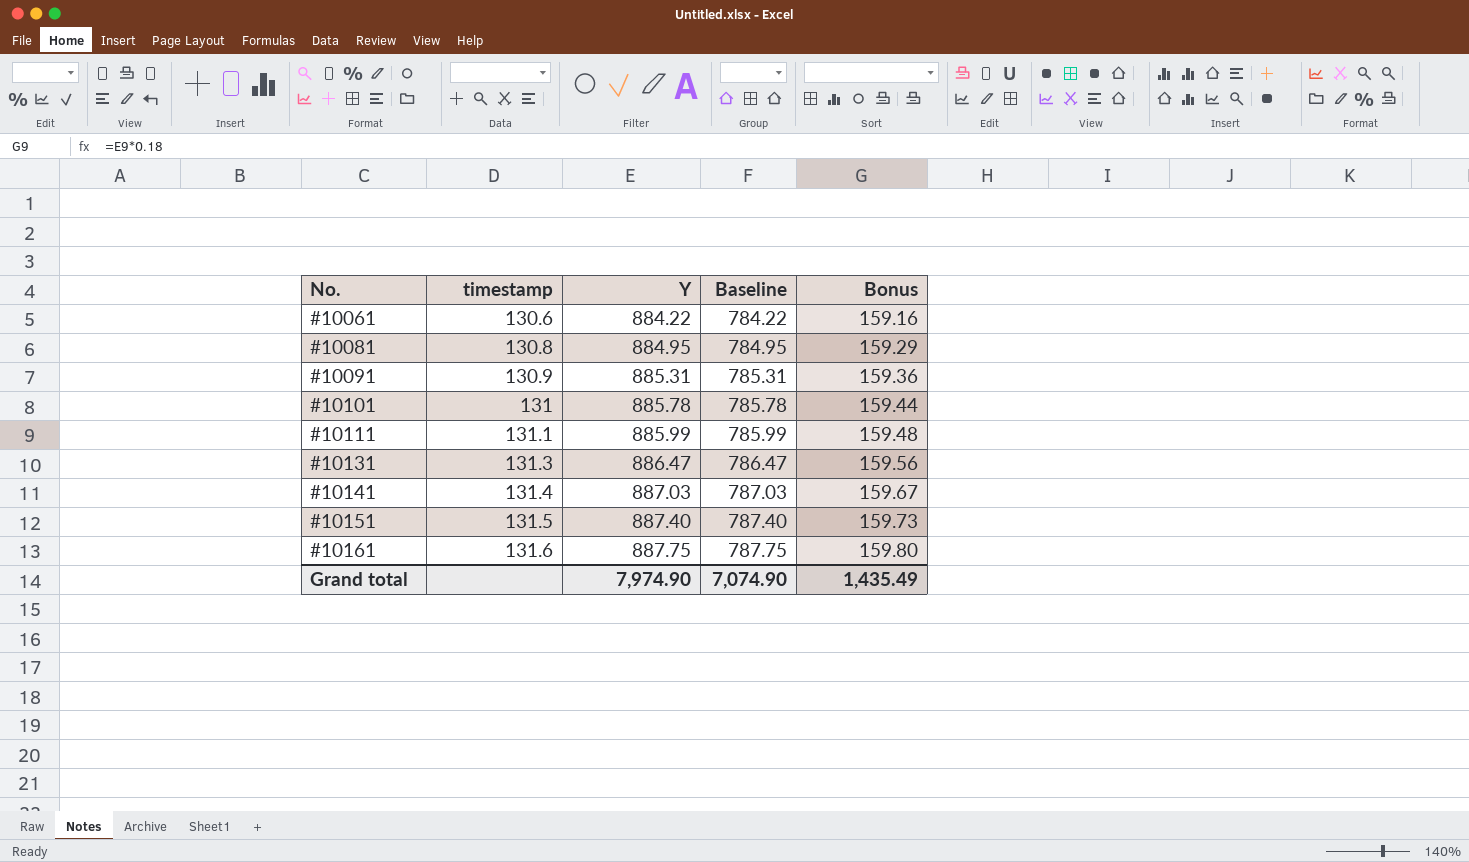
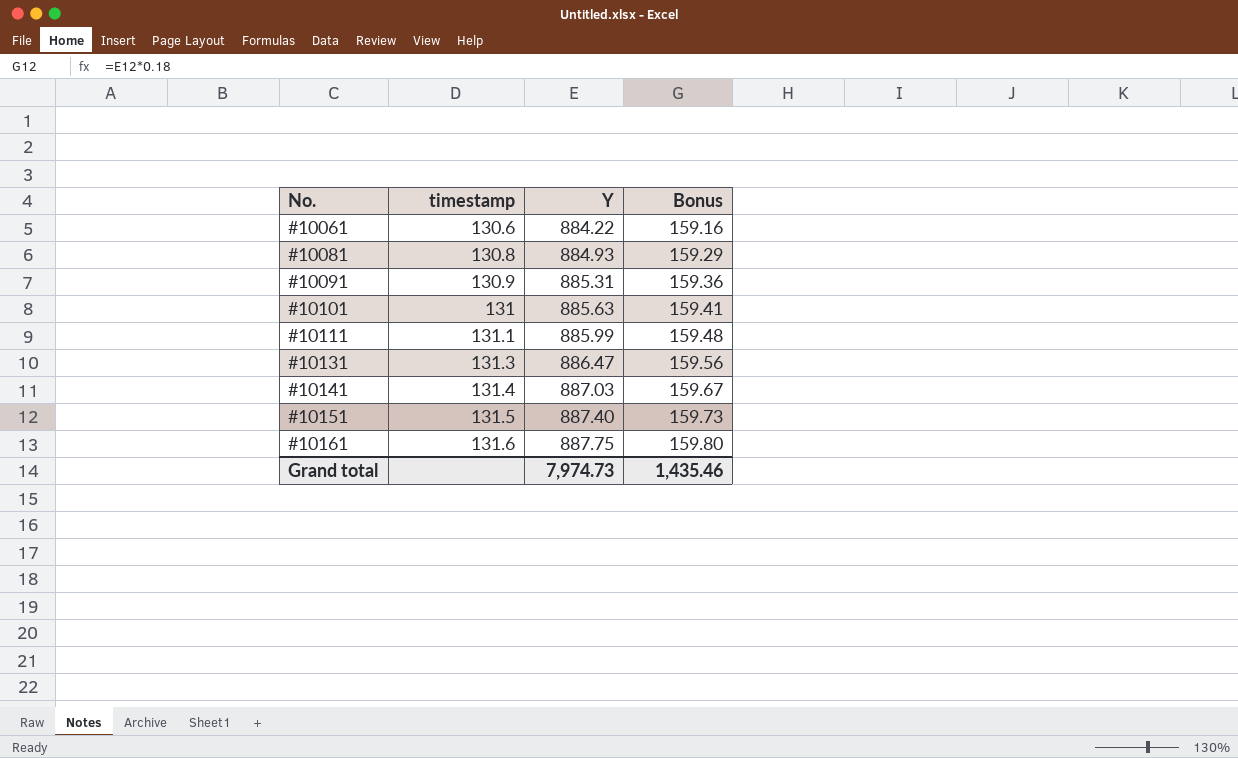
column Baseline | formula: [Y] - 100 -> none
#10081 | Y: 884.95 -> 884.93
#10101 | Y: 885.78 -> 885.63
#10101 | Bonus: 159.44 -> 159.41
Grand total | Y: 7,974.90 -> 7,974.73
Grand total | Bonus: 1,435.49 -> 1,435.46

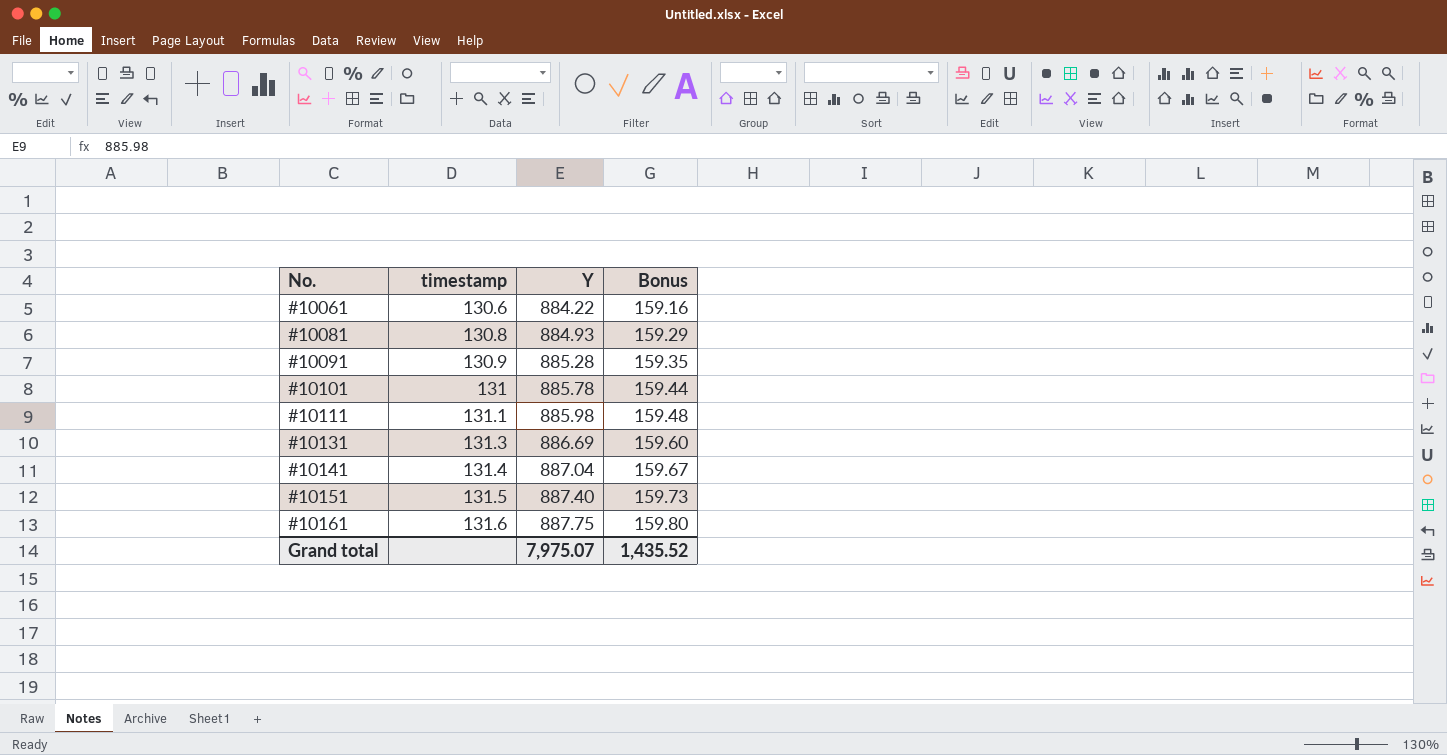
#10091 | Y: 885.31 -> 885.28
#10091 | Bonus: 159.36 -> 159.35
#10101 | Y: 885.63 -> 885.78
#10101 | Bonus: 159.41 -> 159.44
#10111 | Y: 885.99 -> 885.98
#10131 | Y: 886.47 -> 886.69
#10131 | Bonus: 159.56 -> 159.60
#10141 | Y: 887.03 -> 887.04
Grand total | Y: 7,974.73 -> 7,975.07
Grand total | Bonus: 1,435.46 -> 1,435.52

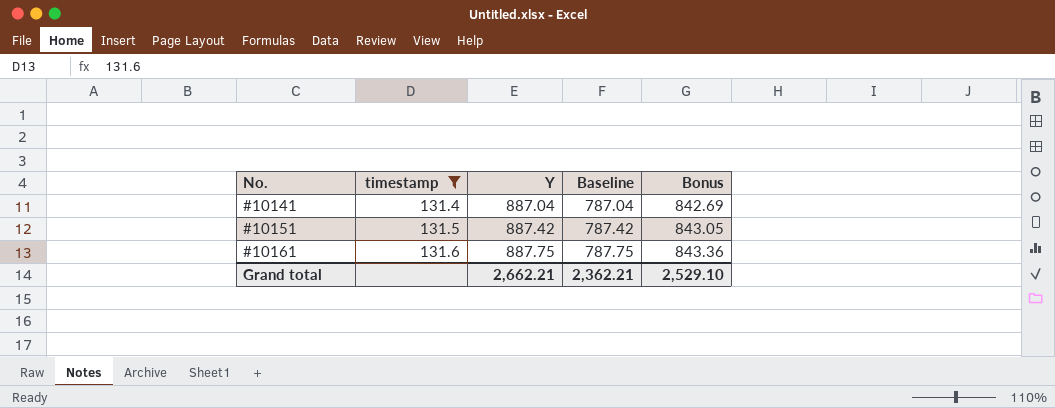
filter: none -> timestamp >= 131.4
column Baseline | formula: none -> [Y] - 100
column Bonus | formula: [Y] * 0.18 -> [Y] * 0.95
#10151 | Y: 887.40 -> 887.42
Grand total | Y: 7,975.07 -> 2,662.21
Grand total | Bonus: 1,435.52 -> 2,529.10

